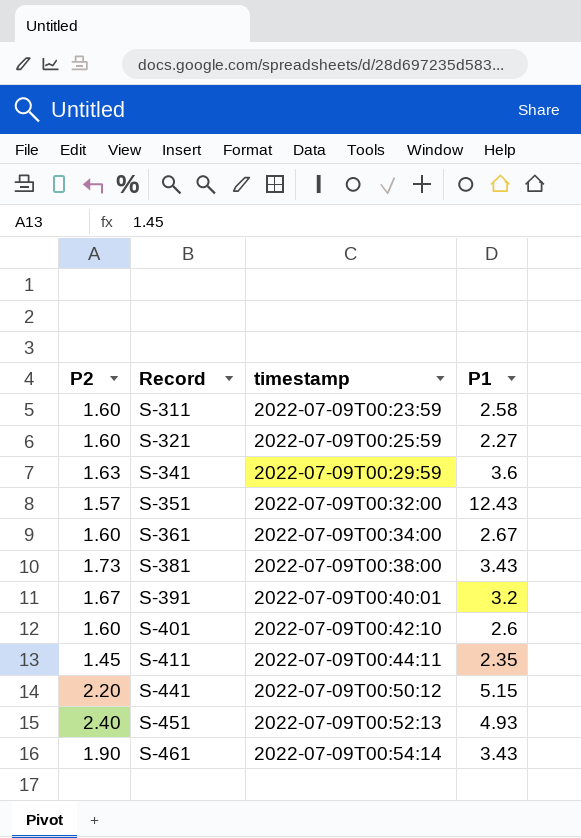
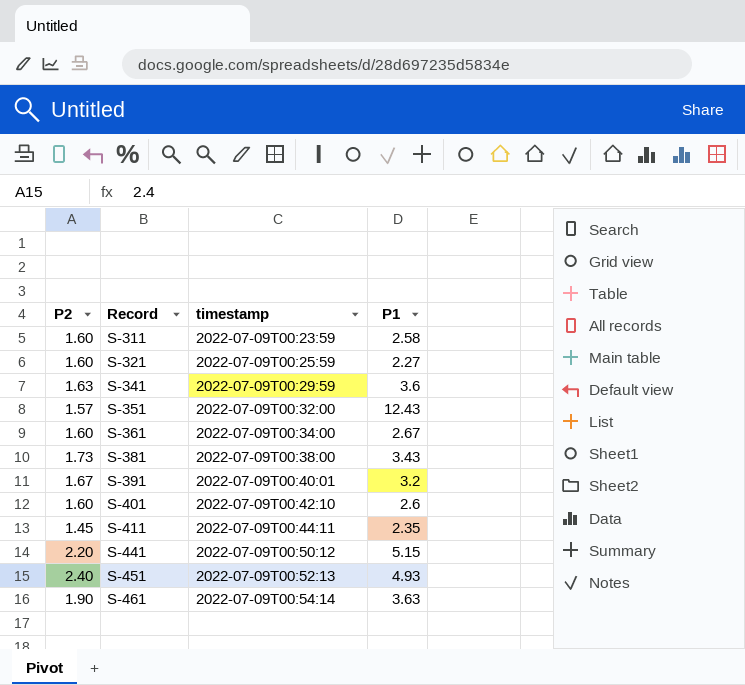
S-461 | P1: 3.43 -> 3.63

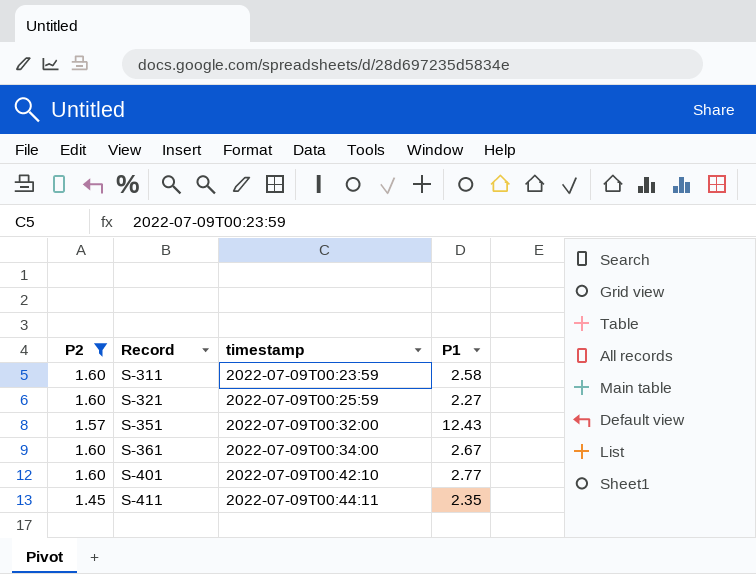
filter: none -> P2 <= 1.60
S-401 | P1: 2.6 -> 2.77

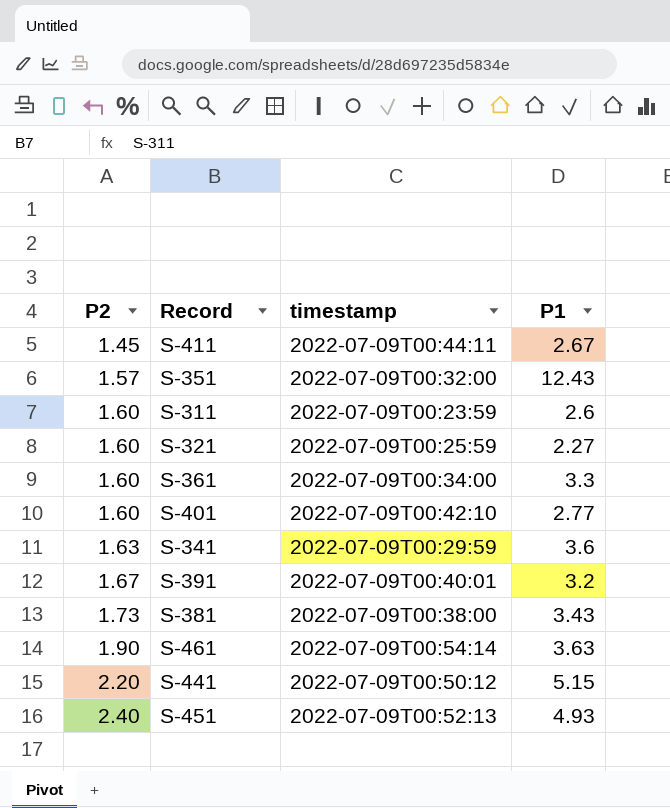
filter: P2 <= 1.60 -> none
row order: Record ascending -> P2 ascending
S-411 | P1: 2.35 -> 2.67
S-311 | P1: 2.58 -> 2.6
S-361 | P1: 2.67 -> 3.3

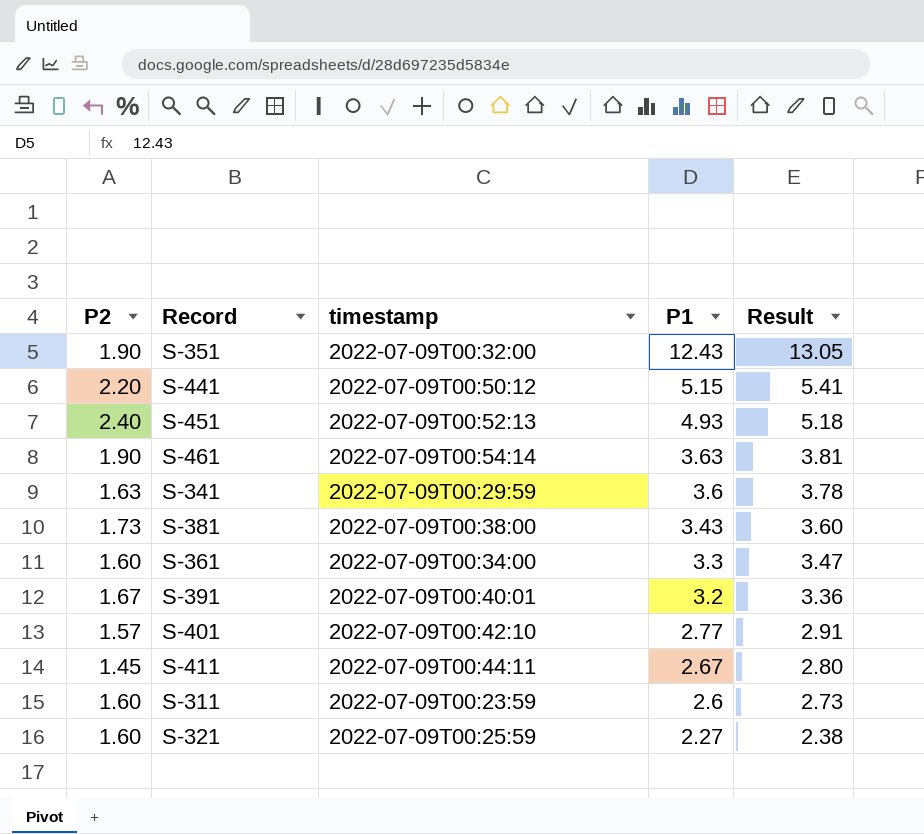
row order: P2 ascending -> P1 descending
column Result | formula: none -> [P1] * 1.05
S-351 | P2: 1.57 -> 1.90
S-401 | P2: 1.60 -> 1.57

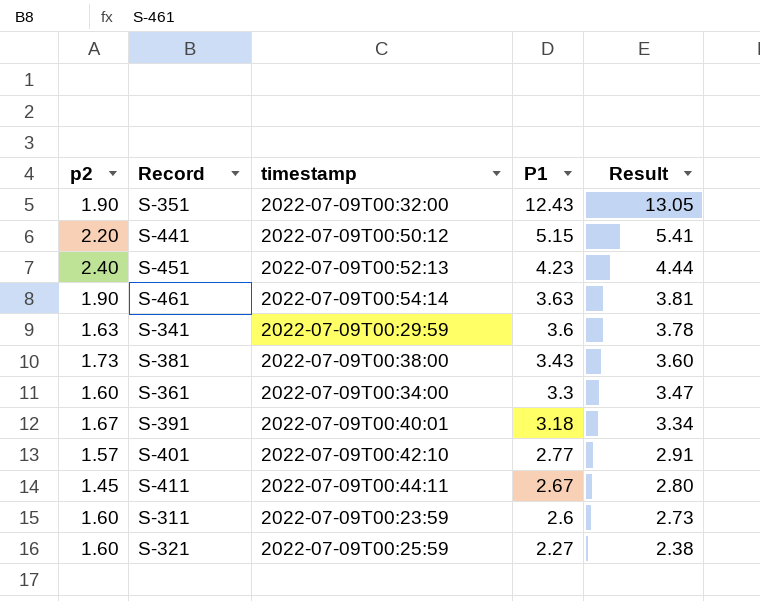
column name: P2 -> p2
S-451 | P1: 4.93 -> 4.23
S-451 | Result: 5.18 -> 4.44
S-391 | P1: 3.2 -> 3.18
S-391 | Result: 3.36 -> 3.34

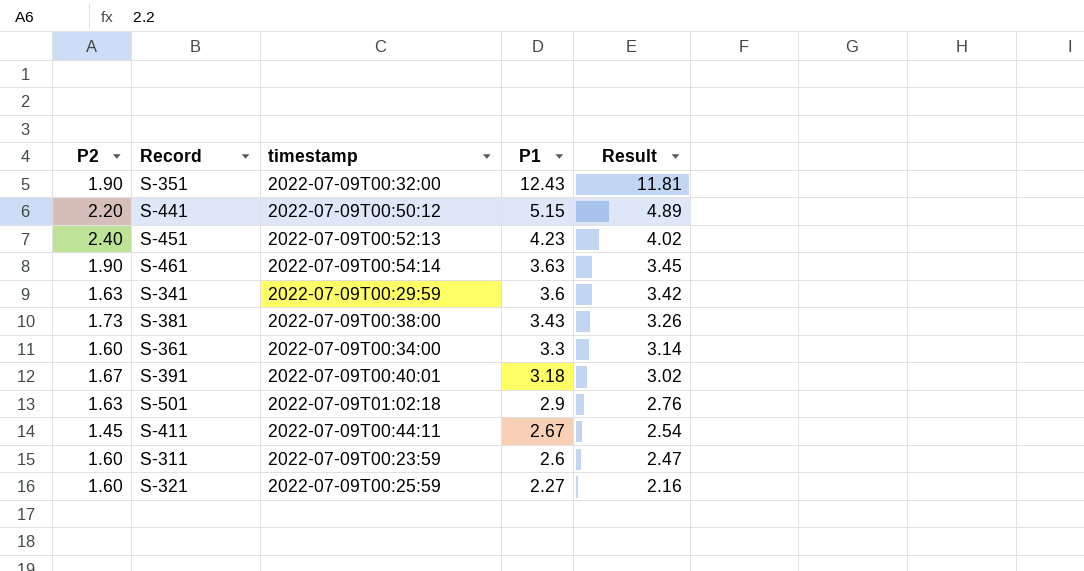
column name: p2 -> P2
column Result | formula: [P1] * 1.05 -> [P1] * 0.95
row S-401: 1.57 | 2022-07-09T00:42:10 | 2.77 | 2.91 -> none
row S-501: none -> 1.63 | 2022-07-09T01:02:18 | 2.9 | 2.76

